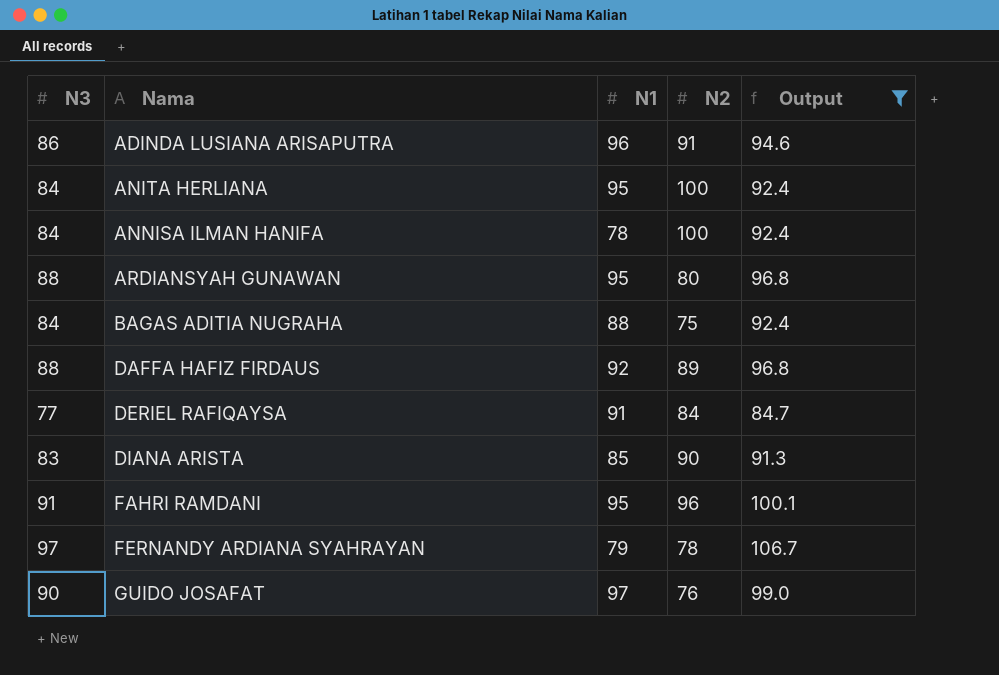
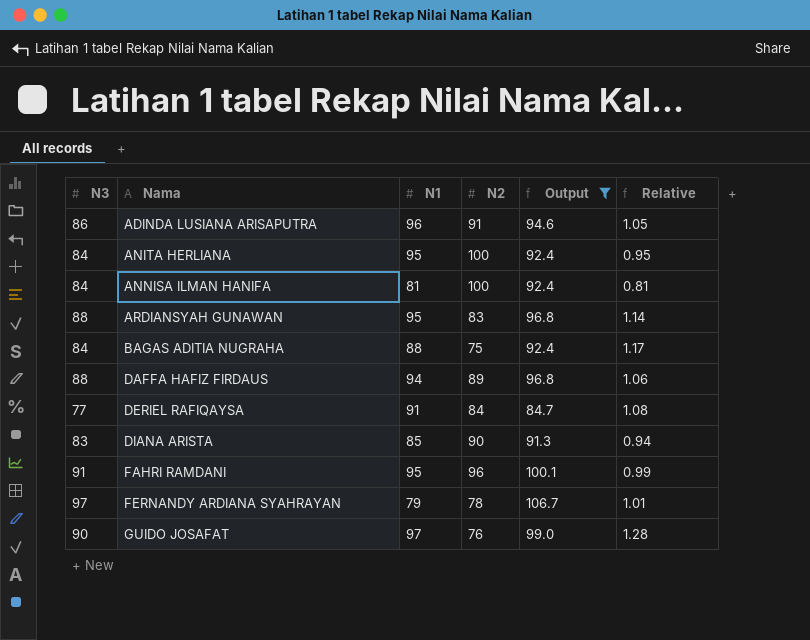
column Relative | formula: none -> [N1] / [N2]
ANNISA ILMAN HANIFA | N1: 78 -> 81
ARDIANSYAH GUNAWAN | N2: 80 -> 83
DAFFA HAFIZ FIRDAUS | N1: 92 -> 94

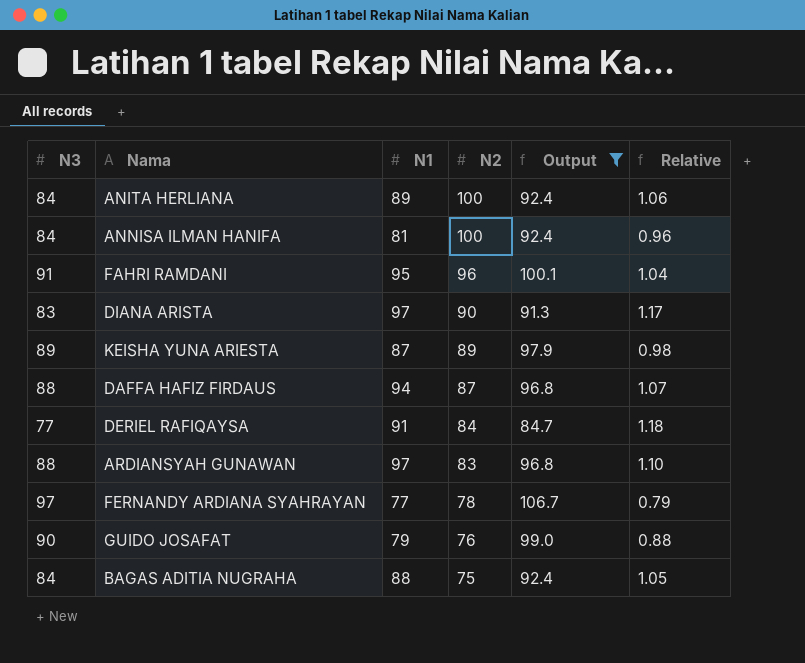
row order: Nama ascending -> N2 descending
column Relative | formula: [N1] / [N2] -> [N1] / [N3]
row ADINDA LUSIANA ARISAPUTRA: 86 | 96 | 91 | 94.6 | 1.05 -> none
ANITA HERLIANA | N1: 95 -> 89
DIANA ARISTA | N1: 85 -> 97
row KEISHA YUNA ARIESTA: none -> 89 | 87 | 89 | 97.9 | 0.98
DAFFA HAFIZ FIRDAUS | N2: 89 -> 87
ARDIANSYAH GUNAWAN | N1: 95 -> 97
FERNANDY ARDIANA SYAHRAYAN | N1: 79 -> 77
GUIDO JOSAFAT | N1: 97 -> 79

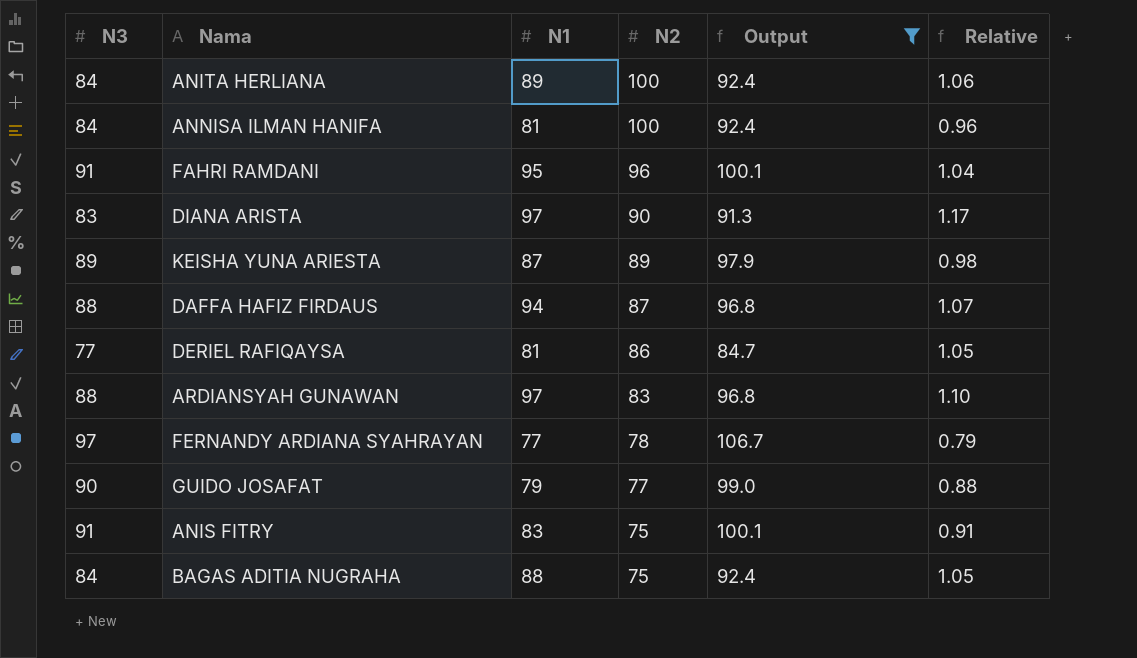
DERIEL RAFIQAYSA | N1: 91 -> 81
DERIEL RAFIQAYSA | N2: 84 -> 86
DERIEL RAFIQAYSA | Relative: 1.18 -> 1.05
GUIDO JOSAFAT | N2: 76 -> 77
row ANIS FITRY: none -> 91 | 83 | 75 | 100.1 | 0.91

